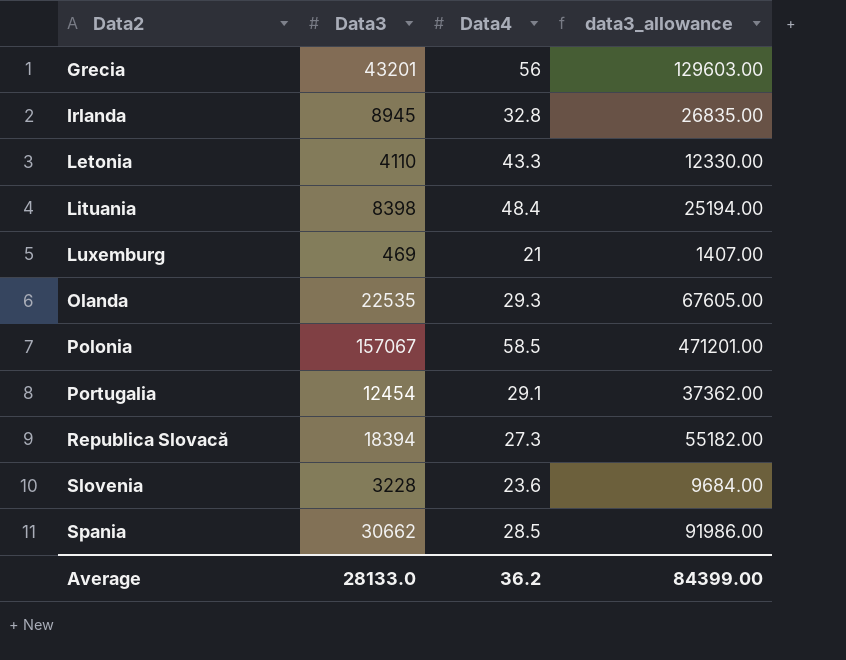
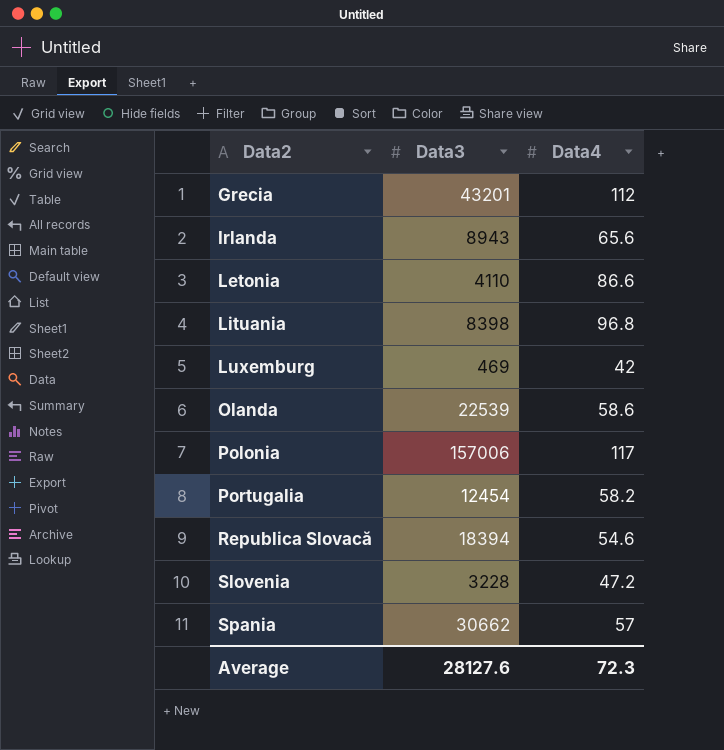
column data3_allowance | formula: [Data3] * 3 -> none
Grecia | Data4: 56 -> 112
Irlanda | Data3: 8945 -> 8943
Irlanda | Data4: 32.8 -> 65.6
Letonia | Data4: 43.3 -> 86.6
Lituania | Data4: 48.4 -> 96.8
Luxemburg | Data4: 21 -> 42
Olanda | Data3: 22535 -> 22539
Olanda | Data4: 29.3 -> 58.6
Polonia | Data3: 157067 -> 157006
Polonia | Data4: 58.5 -> 117
Portugalia | Data4: 29.1 -> 58.2
Republica Slovacă | Data4: 27.3 -> 54.6
Slovenia | Data4: 23.6 -> 47.2
Spania | Data4: 28.5 -> 57
Average | Data3: 28133.0 -> 28127.6
Average | Data4: 36.2 -> 72.3

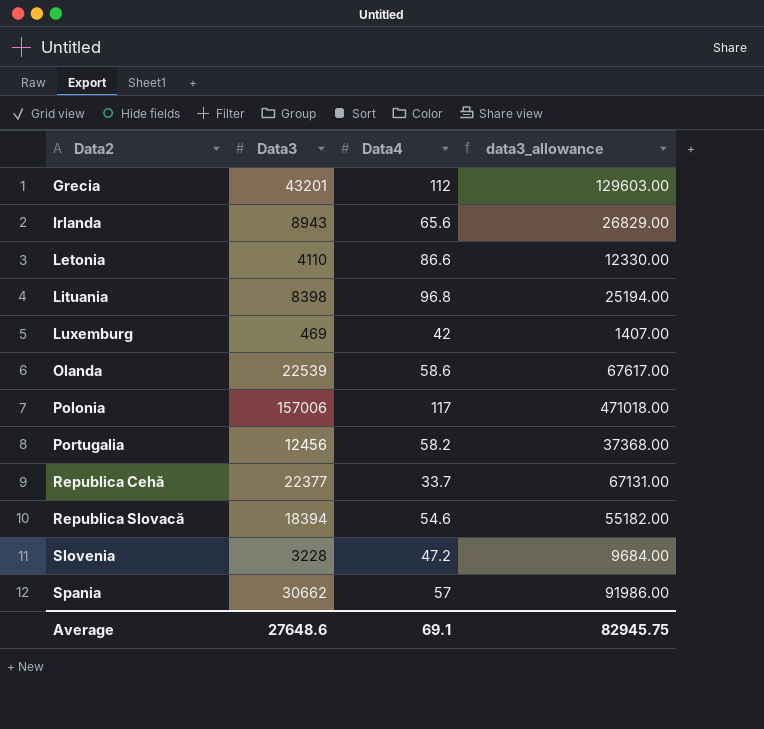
column data3_allowance | formula: none -> [Data3] * 3
Portugalia | Data3: 12454 -> 12456
row Republica Cehă: none -> 22377 | 33.7 | 67131.00
Average | Data3: 28127.6 -> 27648.6
Average | Data4: 72.3 -> 69.1

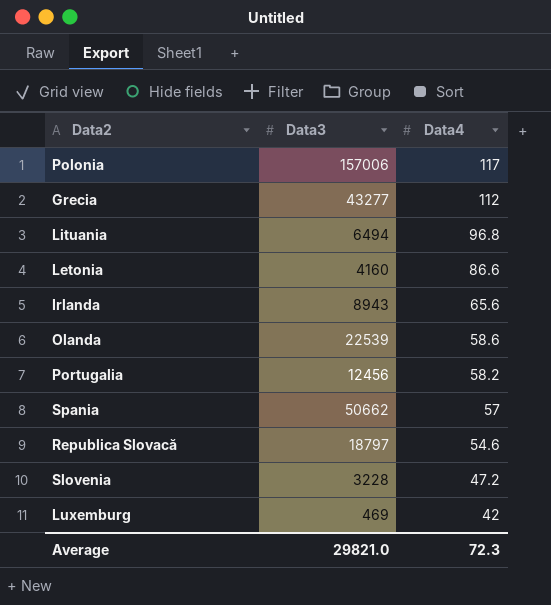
row order: Data2 ascending -> Data4 descending
column data3_allowance | formula: [Data3] * 3 -> none
row Republica Cehă: 22377 | 33.7 | 67131.00 -> none
Grecia | Data3: 43201 -> 43277
Lituania | Data3: 8398 -> 6494
Letonia | Data3: 4110 -> 4160
Spania | Data3: 30662 -> 50662
Republica Slovacă | Data3: 18394 -> 18797
Average | Data3: 27648.6 -> 29821.0
Average | Data4: 69.1 -> 72.3

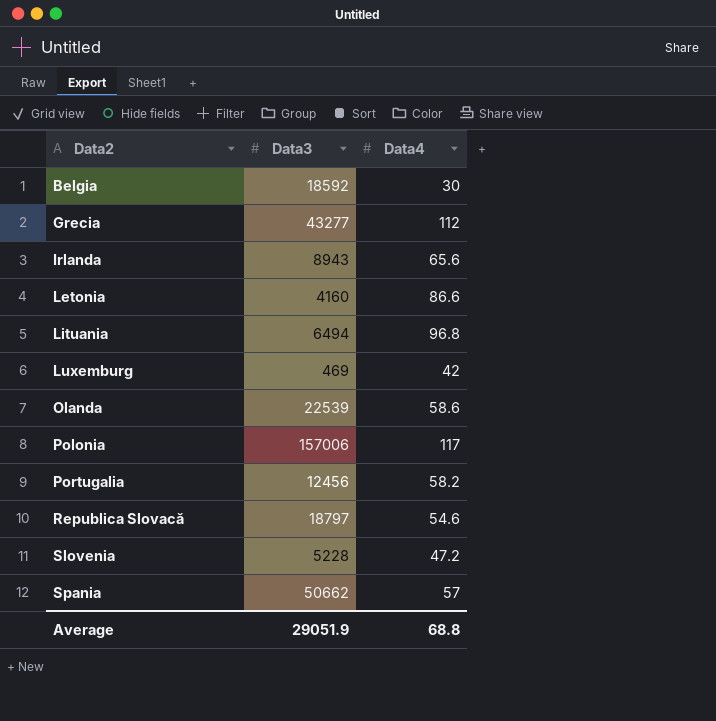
row order: Data4 descending -> Data2 ascending
row Belgia: none -> 18592 | 30
Slovenia | Data3: 3228 -> 5228
Average | Data3: 29821.0 -> 29051.9
Average | Data4: 72.3 -> 68.8

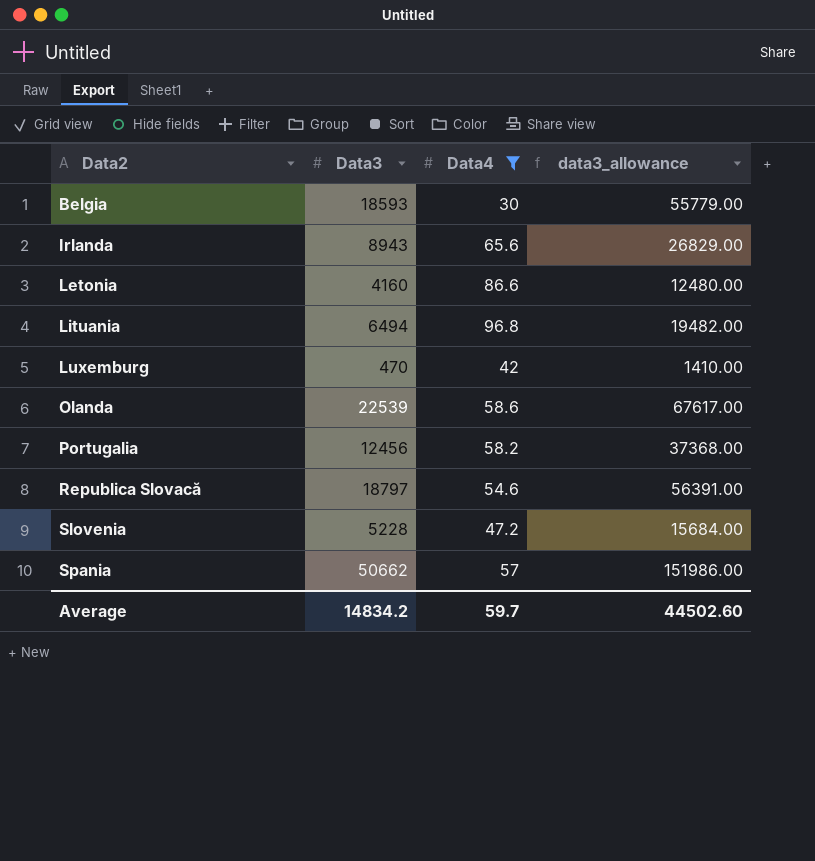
filter: none -> Data4 <= 96.8
column data3_allowance | formula: none -> [Data3] * 3
Belgia | Data3: 18592 -> 18593
Luxemburg | Data3: 469 -> 470
Average | Data3: 29051.9 -> 14834.2
Average | Data4: 68.8 -> 59.7

